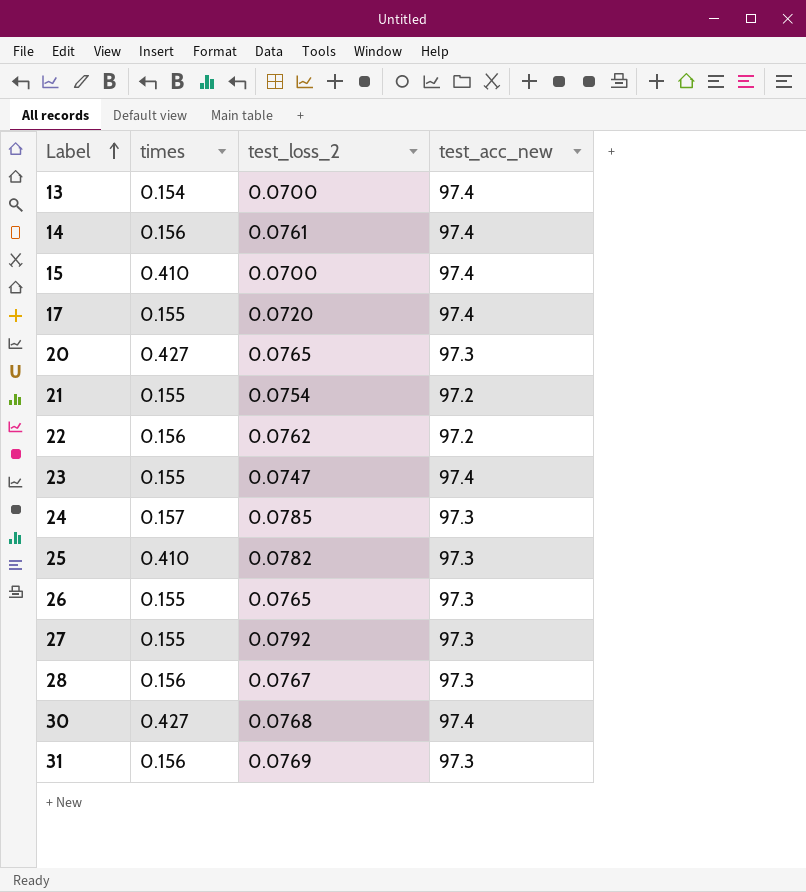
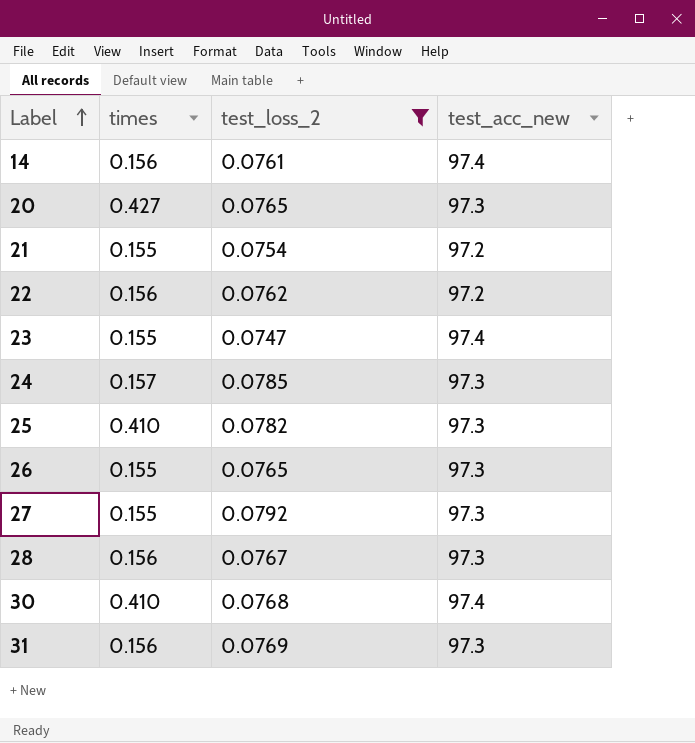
filter: none -> test_loss_2 >= 0.0747
30 | times: 0.427 -> 0.410

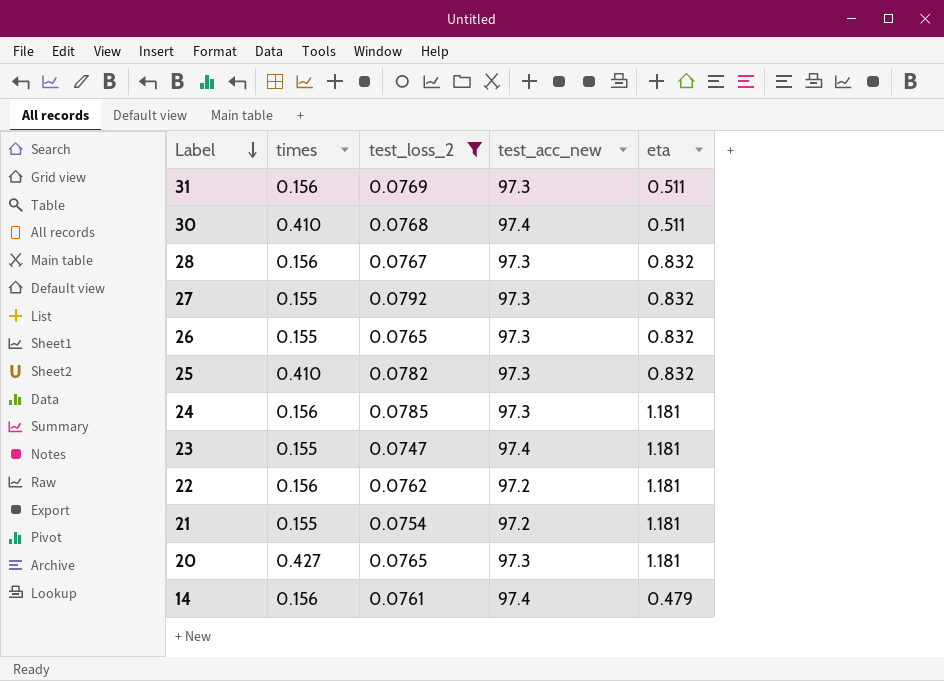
row order: Label ascending -> Label descending
column eta | position: none -> 5
24 | times: 0.157 -> 0.156

